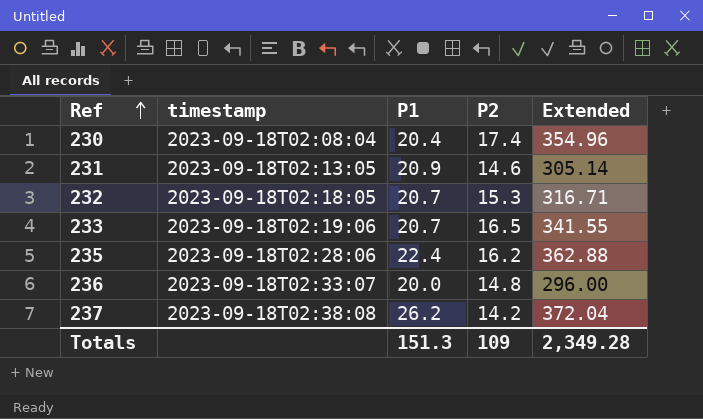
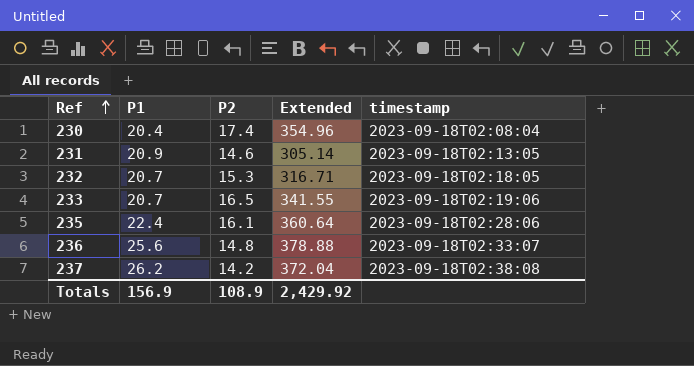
column timestamp | position: 2 -> 5
235 | P2: 16.2 -> 16.1
235 | Extended: 362.88 -> 360.64
236 | P1: 20.0 -> 25.6
236 | Extended: 296.00 -> 378.88
Totals | P1: 151.3 -> 156.9
Totals | P2: 109 -> 108.9
Totals | Extended: 2,349.28 -> 2,429.92

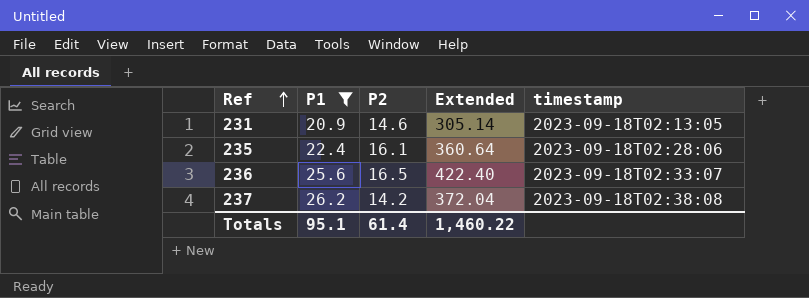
filter: none -> P1 >= 20.9
236 | P2: 14.8 -> 16.5
236 | Extended: 378.88 -> 422.40
Totals | P1: 156.9 -> 95.1
Totals | P2: 108.9 -> 61.4
Totals | Extended: 2,429.92 -> 1,460.22

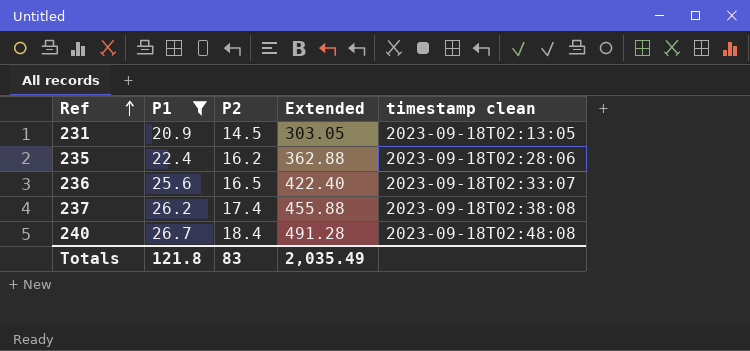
column name: timestamp -> timestamp clean
231 | P2: 14.6 -> 14.5
231 | Extended: 305.14 -> 303.05
235 | P2: 16.1 -> 16.2
235 | Extended: 360.64 -> 362.88
237 | P2: 14.2 -> 17.4
237 | Extended: 372.04 -> 455.88
row 240: none -> 26.7 | 18.4 | 491.28 | 2023-09-18T02:48:08
Totals | P1: 95.1 -> 121.8
Totals | P2: 61.4 -> 83
Totals | Extended: 1,460.22 -> 2,035.49

